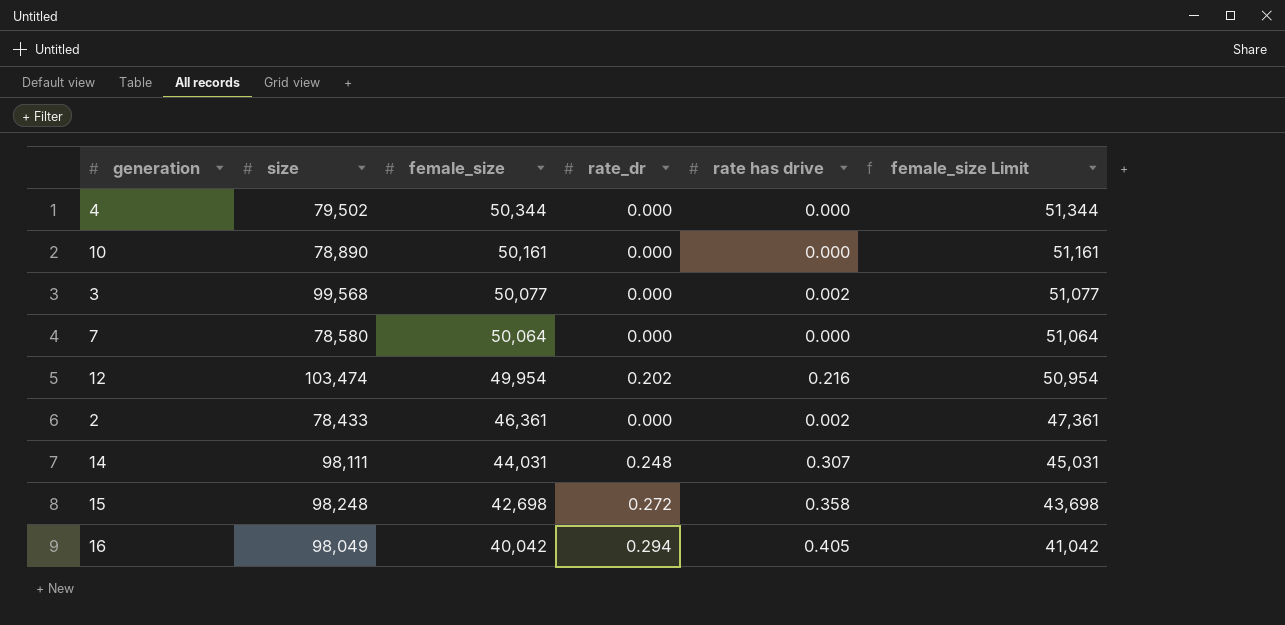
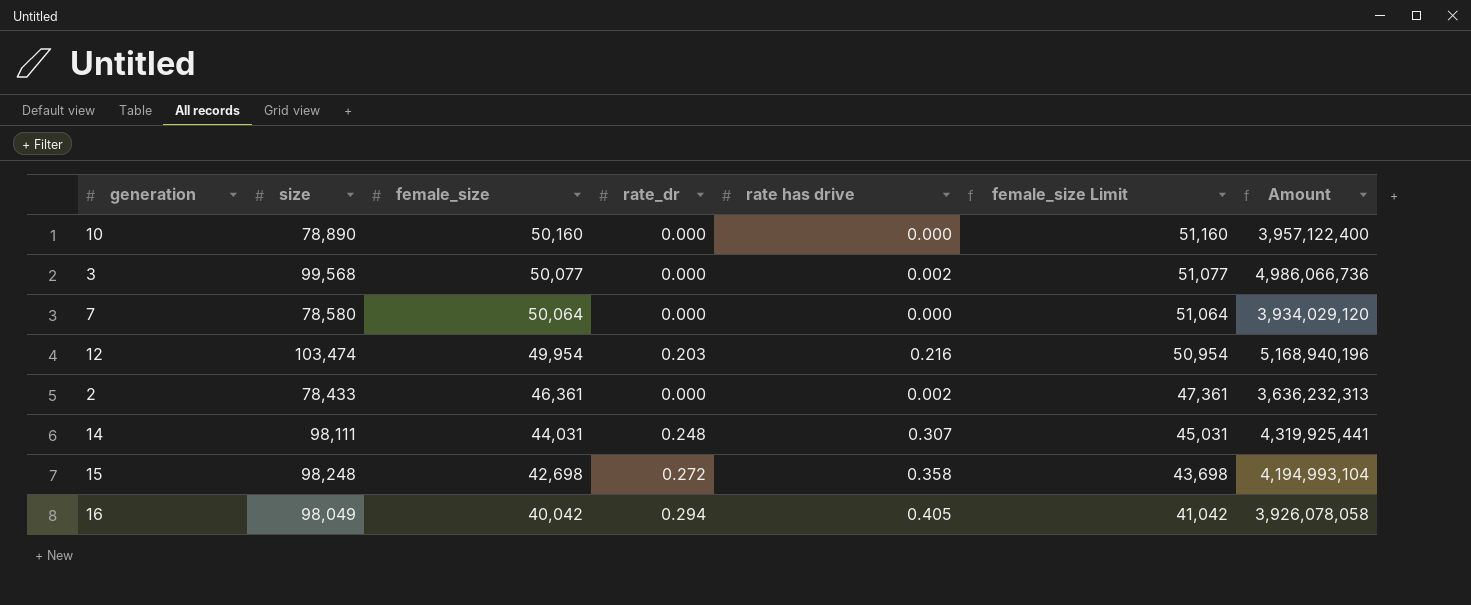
column Amount | formula: none -> [size] * [female_size]
row 4: 79,502 | 50,344 | 0.000 | 0.000 | 51,344 -> none
10 | female_size: 50,161 -> 50,160
10 | female_size Limit: 51,161 -> 51,160
12 | rate_dr: 0.202 -> 0.203

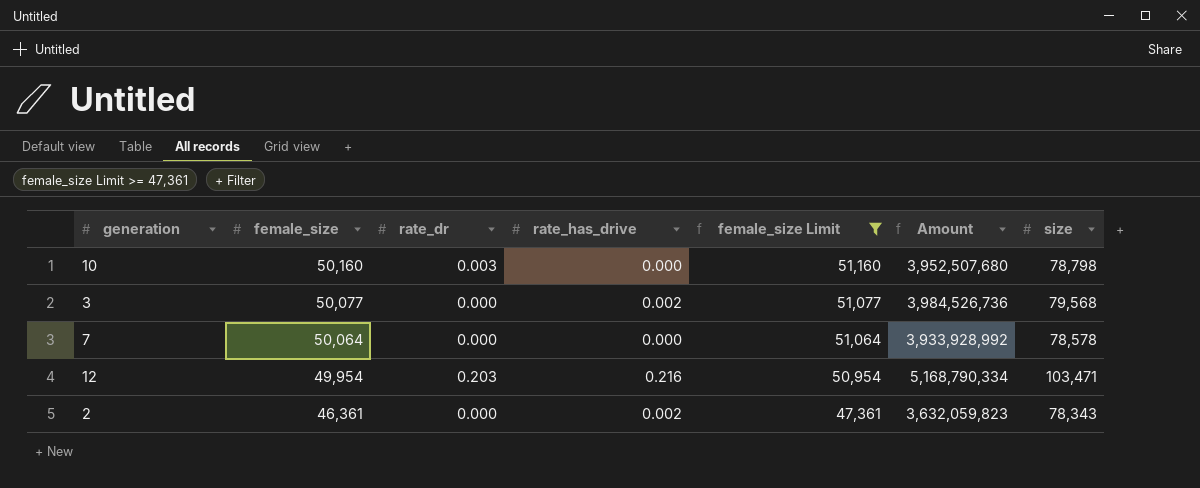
filter: none -> female_size Limit >= 47,361
column name: rate has drive -> rate_has_drive
column size | position: 2 -> 7
10 | rate_dr: 0.000 -> 0.003
10 | Amount: 3,957,122,400 -> 3,952,507,680
10 | size: 78,890 -> 78,798
3 | Amount: 4,986,066,736 -> 3,984,526,736
3 | size: 99,568 -> 79,568
7 | Amount: 3,934,029,120 -> 3,933,928,992
7 | size: 78,580 -> 78,578
12 | Amount: 5,168,940,196 -> 5,168,790,334
12 | size: 103,474 -> 103,471
2 | Amount: 3,636,232,313 -> 3,632,059,823
2 | size: 78,433 -> 78,343

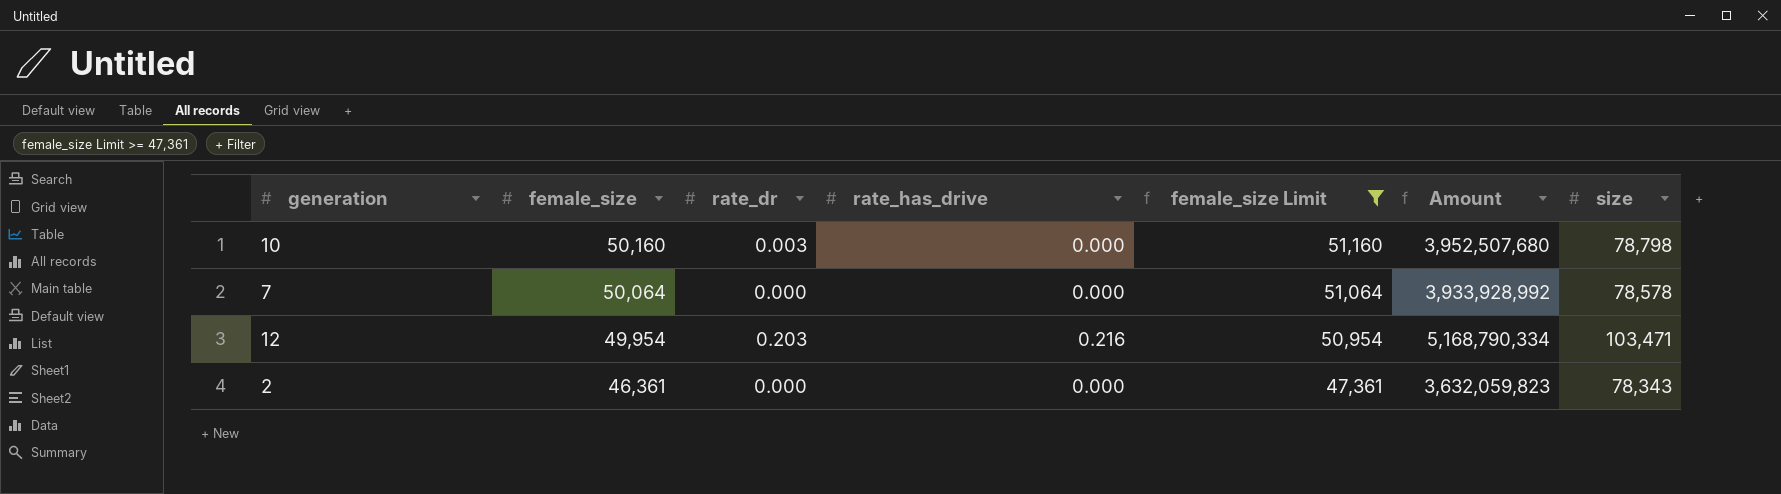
row 3: 50,077 | 0.000 | 0.002 | 51,077 | 3,984,526,736 | 79,568 -> none
2 | rate_has_drive: 0.002 -> 0.000

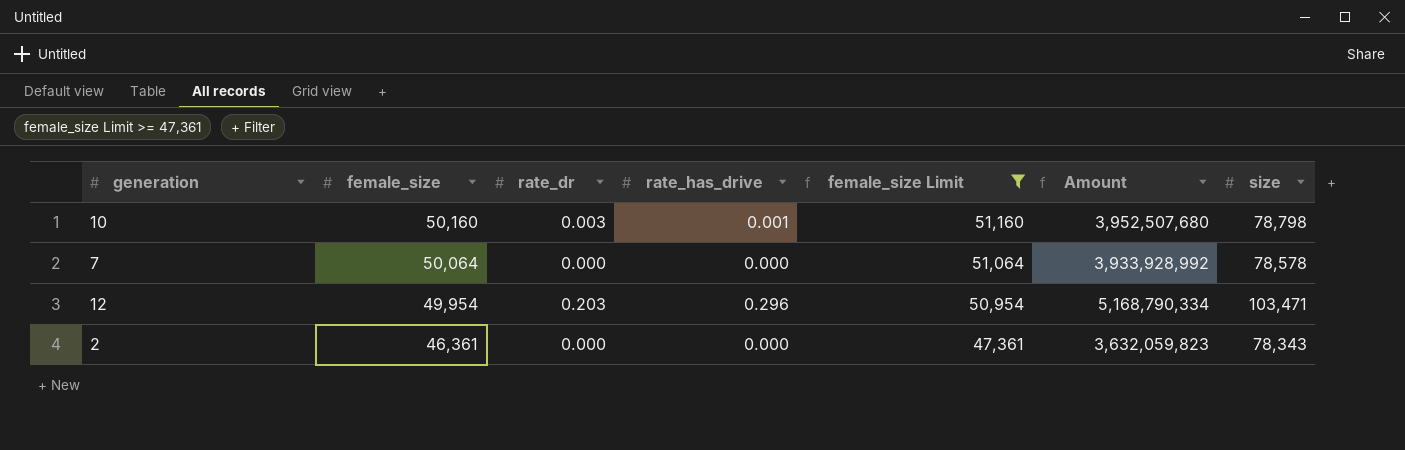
10 | rate_has_drive: 0.000 -> 0.001
12 | rate_has_drive: 0.216 -> 0.296

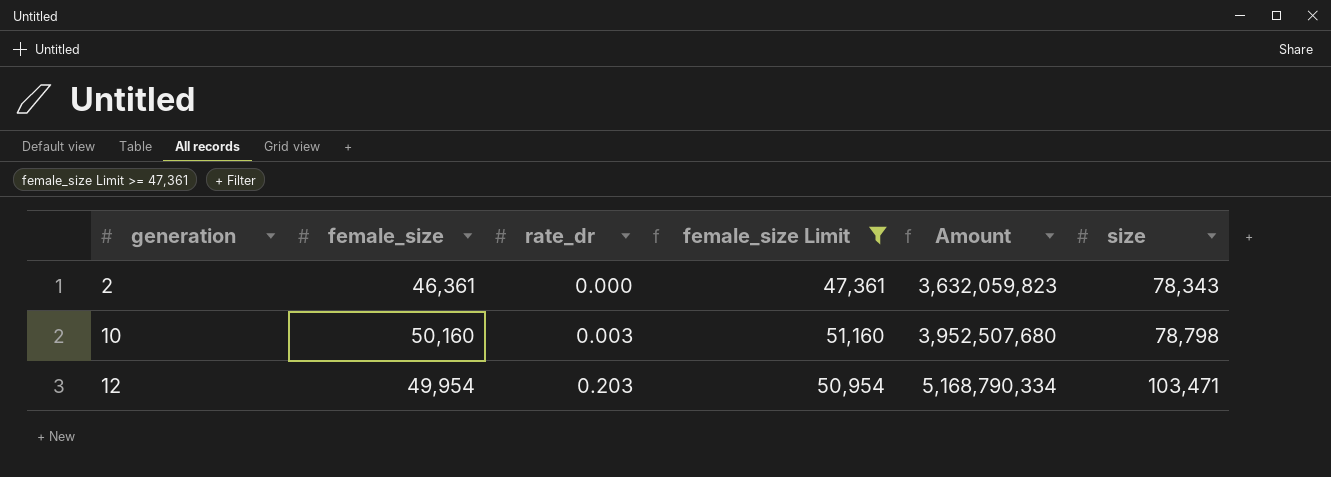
row order: female_size descending -> generation ascending
column rate_has_drive | position: 4 -> none
row 7: 50,064 | 0.000 | 0.000 | 51,064 | 3,933,928,992 | 78,578 -> none

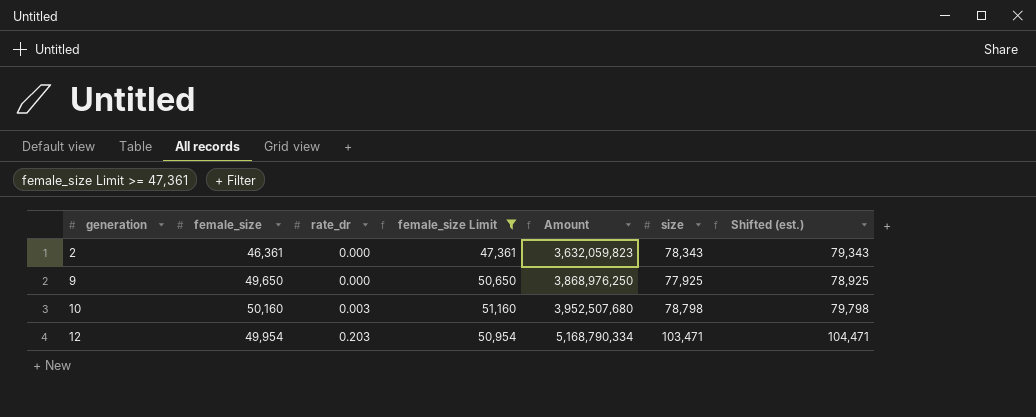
column Shifted (est.) | formula: none -> [size] + 1000
row 9: none -> 49,650 | 0.000 | 50,650 | 3,868,976,250 | 77,925 | 78,925

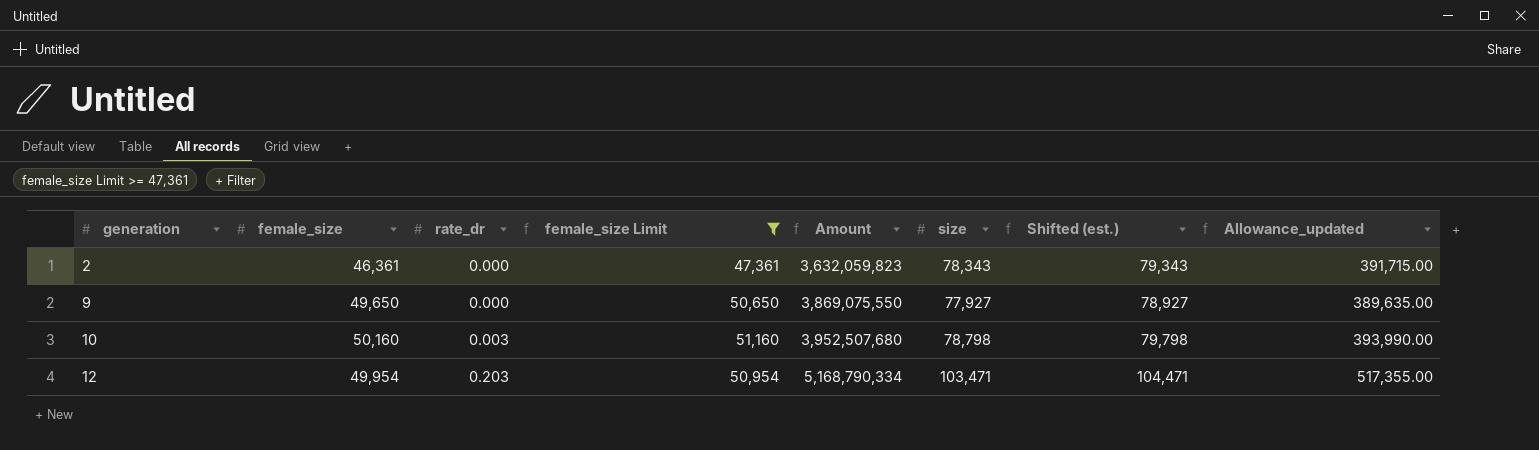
column Allowance_updated | formula: none -> [size] * 5
9 | Amount: 3,868,976,250 -> 3,869,075,550
9 | size: 77,925 -> 77,927
9 | Shifted (est.): 78,925 -> 78,927

